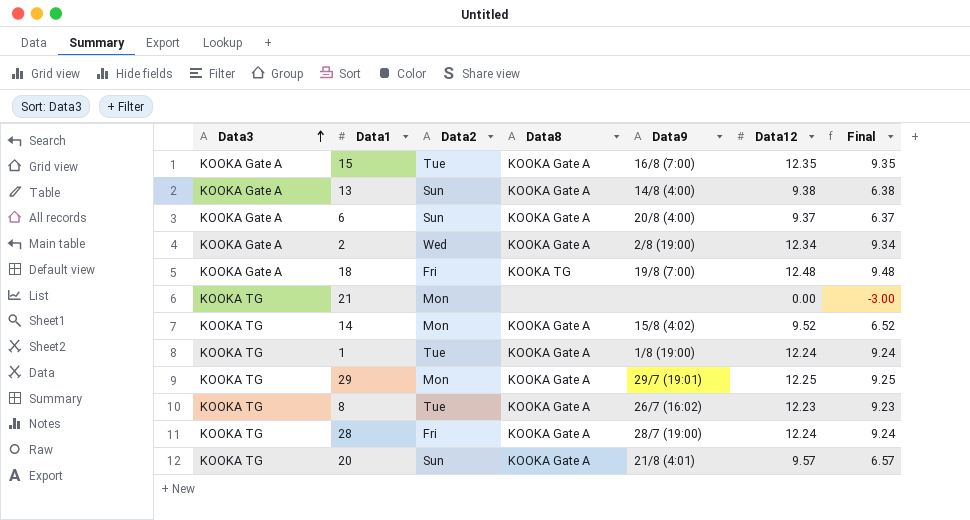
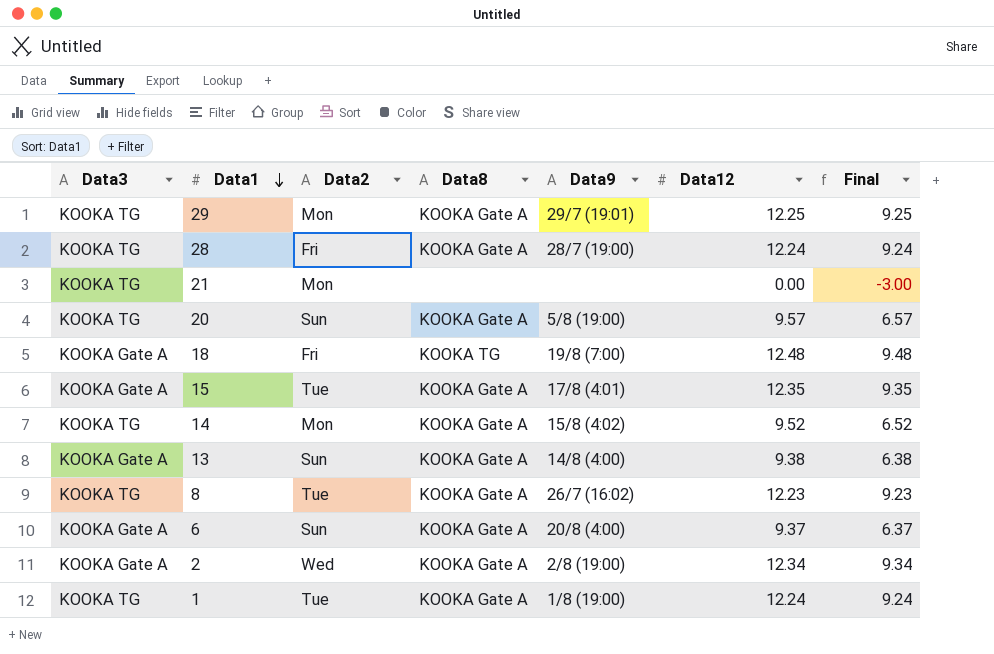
row order: Data3 ascending -> Data1 descending
20 | Data9: 21/8 (4:01) -> 5/8 (19:00)
15 | Data9: 16/8 (7:00) -> 17/8 (4:01)

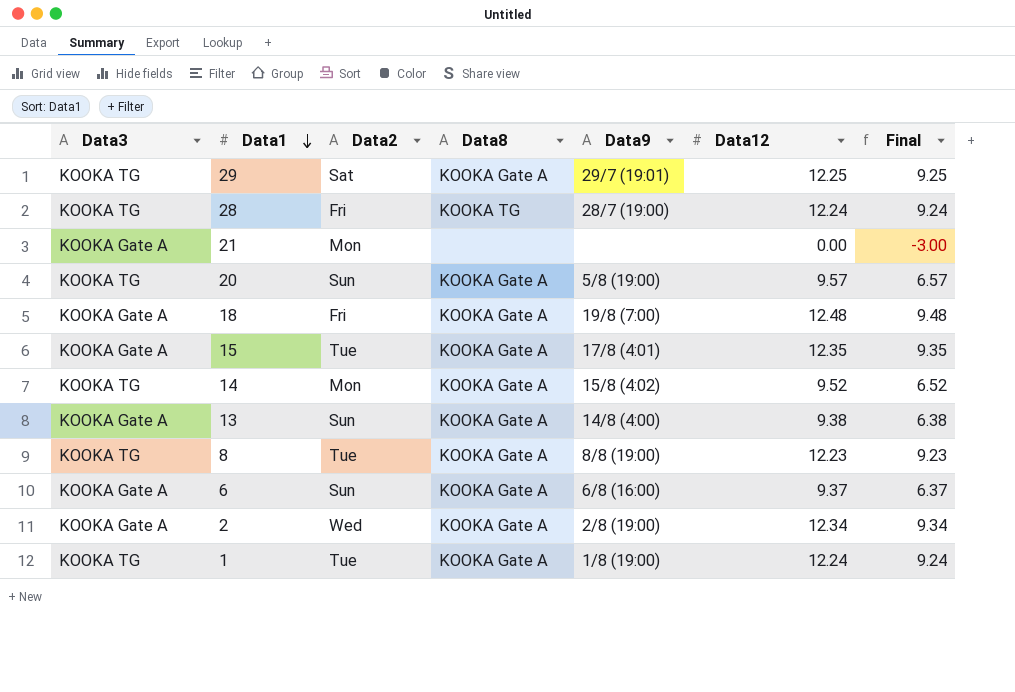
29 | Data2: Mon -> Sat
28 | Data8: KOOKA Gate A -> KOOKA TG
21 | Data3: KOOKA TG -> KOOKA Gate A
18 | Data8: KOOKA TG -> KOOKA Gate A
8 | Data9: 26/7 (16:02) -> 8/8 (19:00)
6 | Data9: 20/8 (4:00) -> 6/8 (16:00)

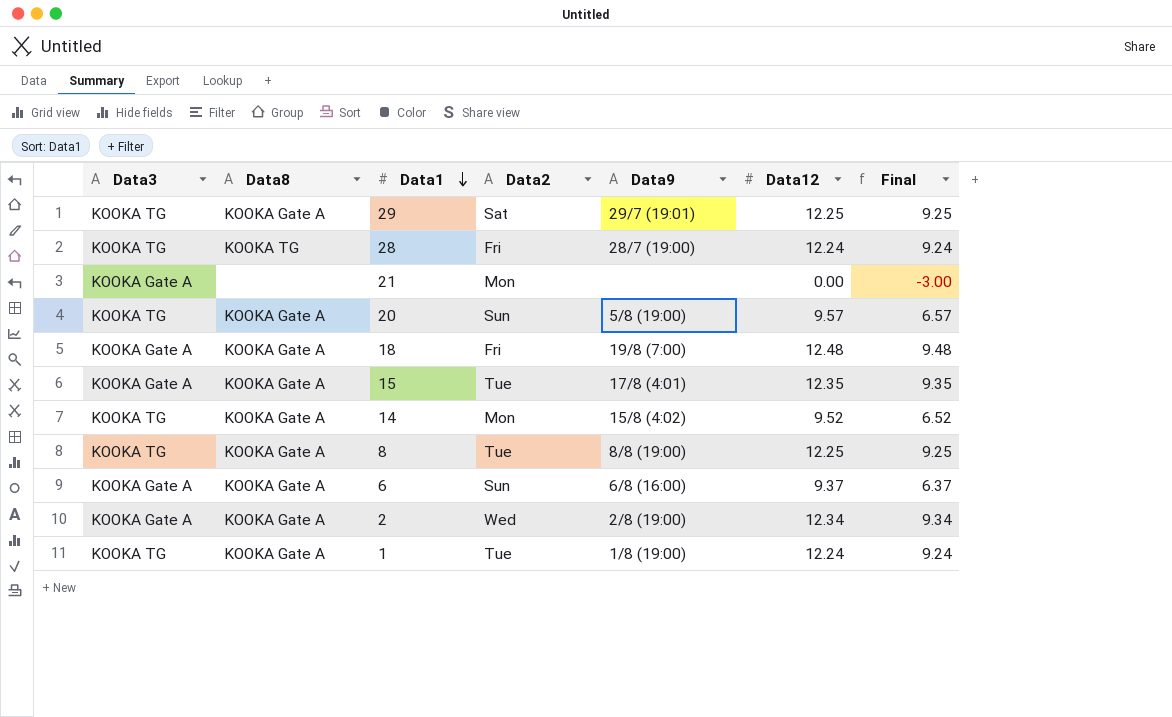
column Data8 | position: 4 -> 2
row 13: KOOKA Gate A | Sun | KOOKA Gate A | 14/8 (4:00) | 9.38 | 6.38 -> none
8 | Data12: 12.23 -> 12.25
8 | Final: 9.23 -> 9.25

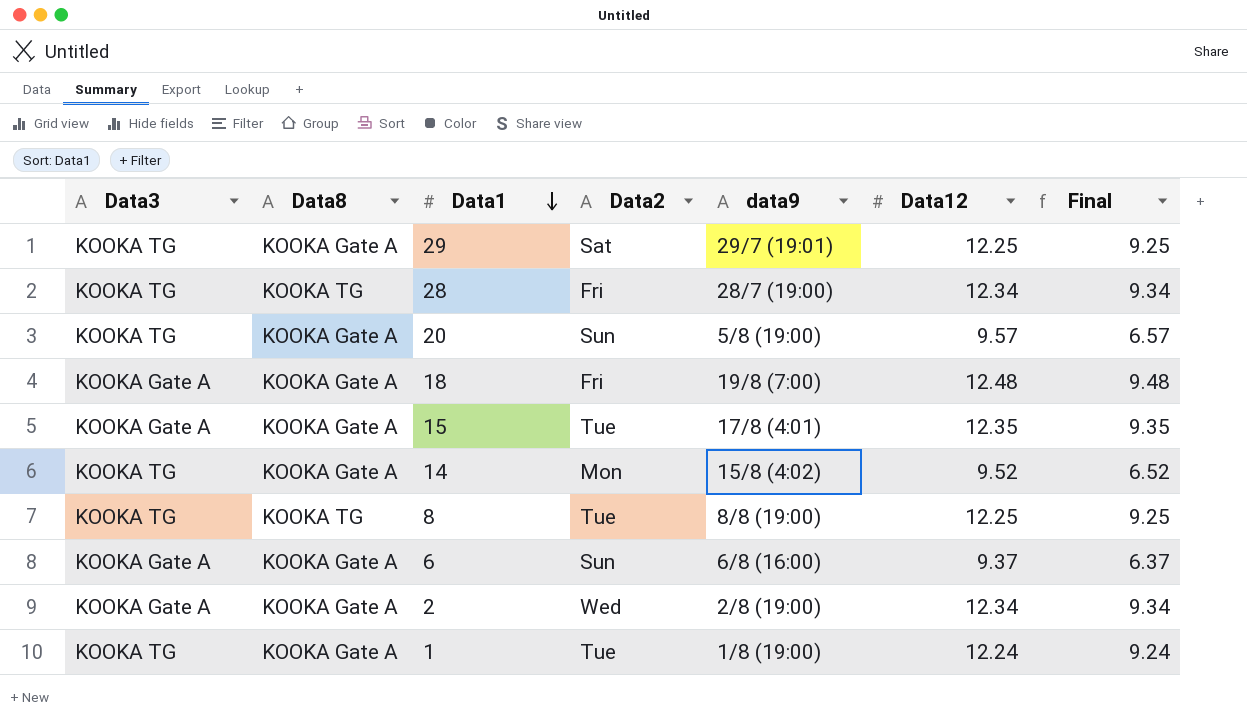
column name: Data9 -> data9
row 21: KOOKA Gate A | none | Mon | none | 0.00 | -3.00 -> none
28 | Data12: 12.24 -> 12.34
28 | Final: 9.24 -> 9.34
8 | Data8: KOOKA Gate A -> KOOKA TG

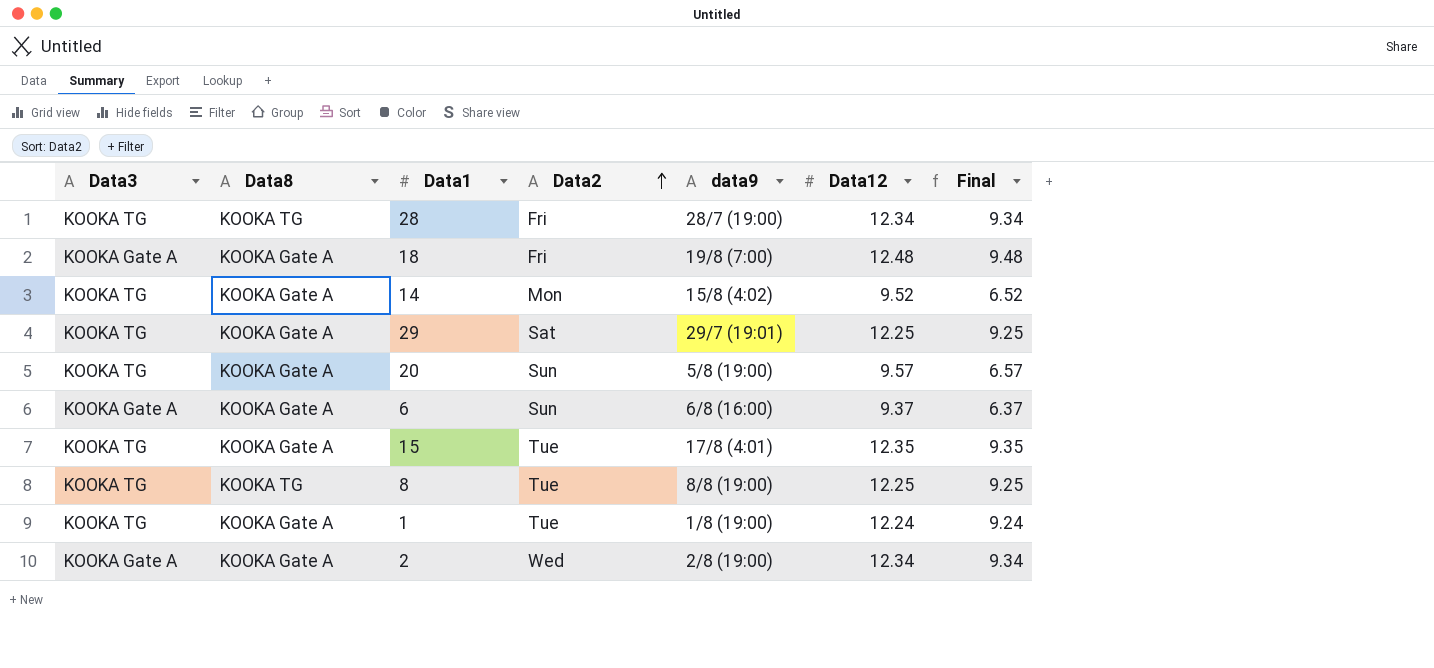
row order: Data1 descending -> Data2 ascending
15 | Data3: KOOKA Gate A -> KOOKA TG

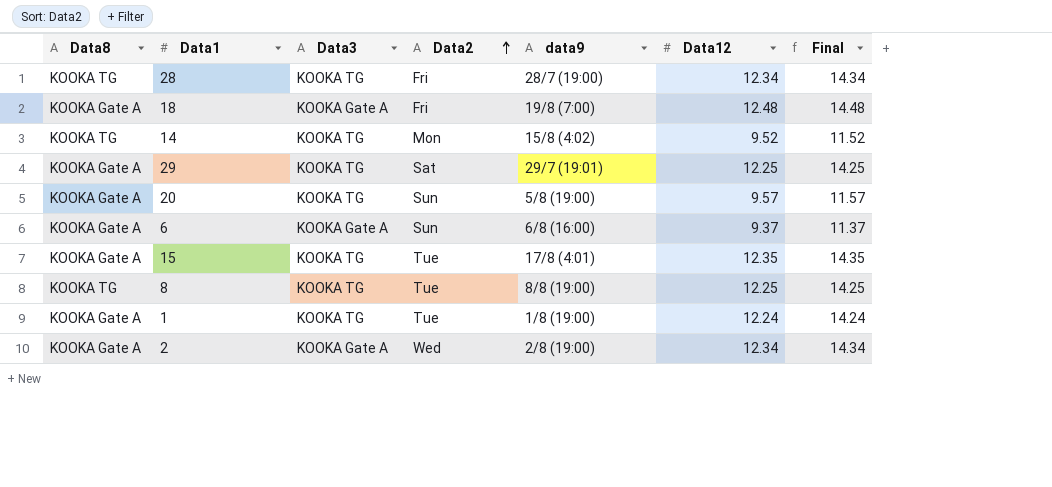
column Data3 | position: 1 -> 3
column Final | formula: [Data12] - 3 -> [Data12] + 2
14 | Data8: KOOKA Gate A -> KOOKA TG

